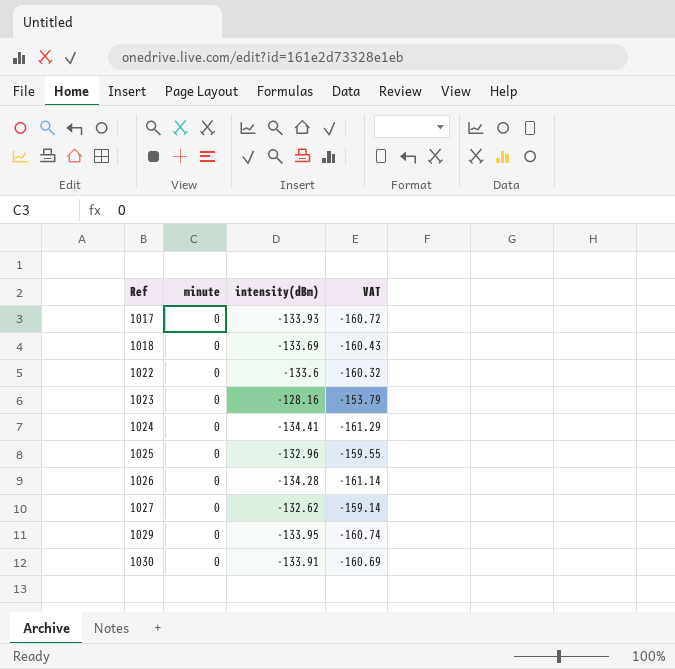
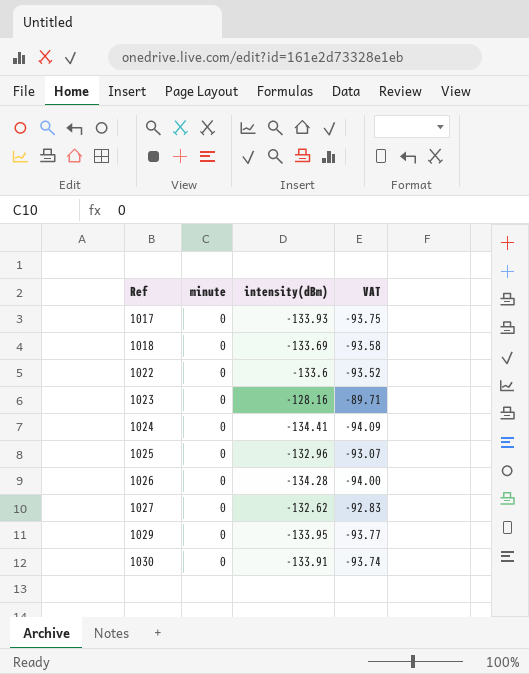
column VAT | formula: [intensity(dBm)] * 1.2 -> [intensity(dBm)] * 0.7

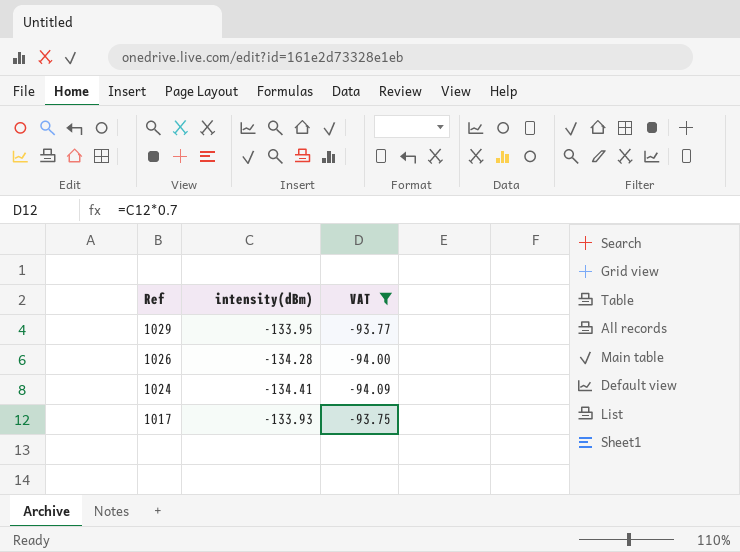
filter: none -> VAT <= -93.75
row order: Ref ascending -> Ref descending
column minute | position: 2 -> none

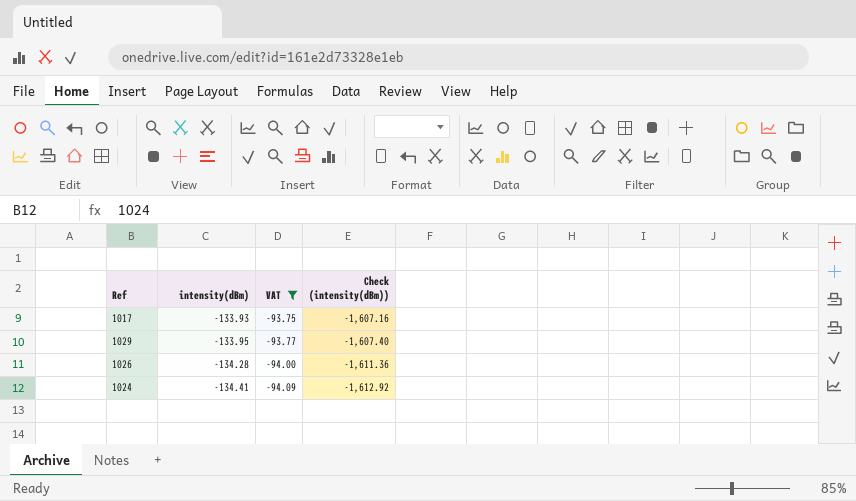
row order: Ref descending -> intensity(dBm) descending
column Check (intensity(dBm)) | formula: none -> [intensity(dBm)] * 12

